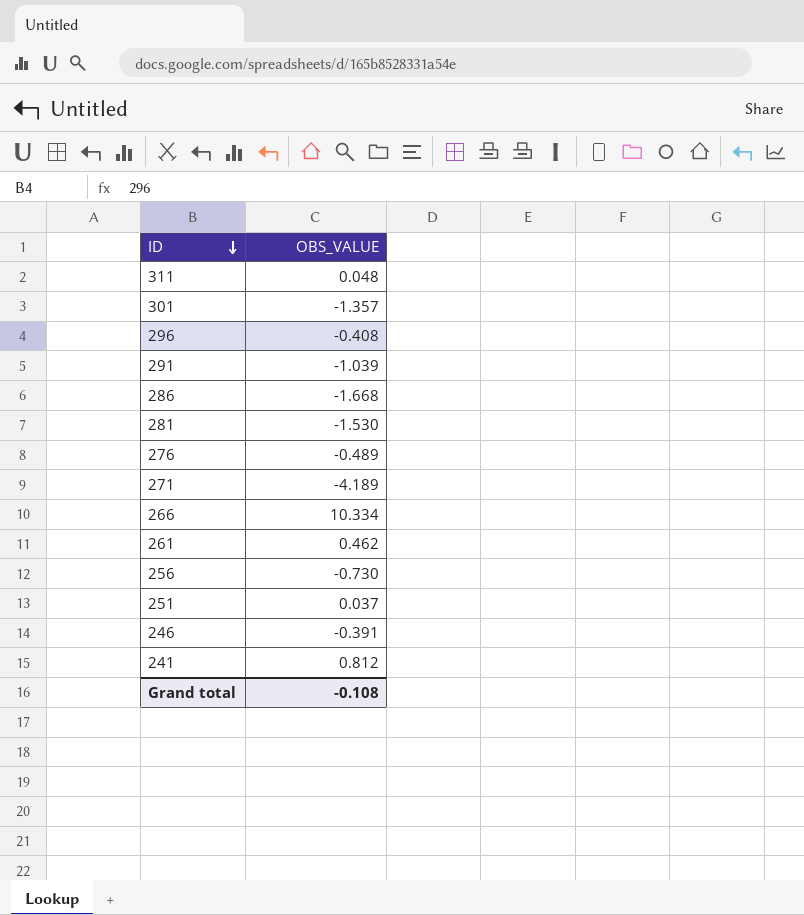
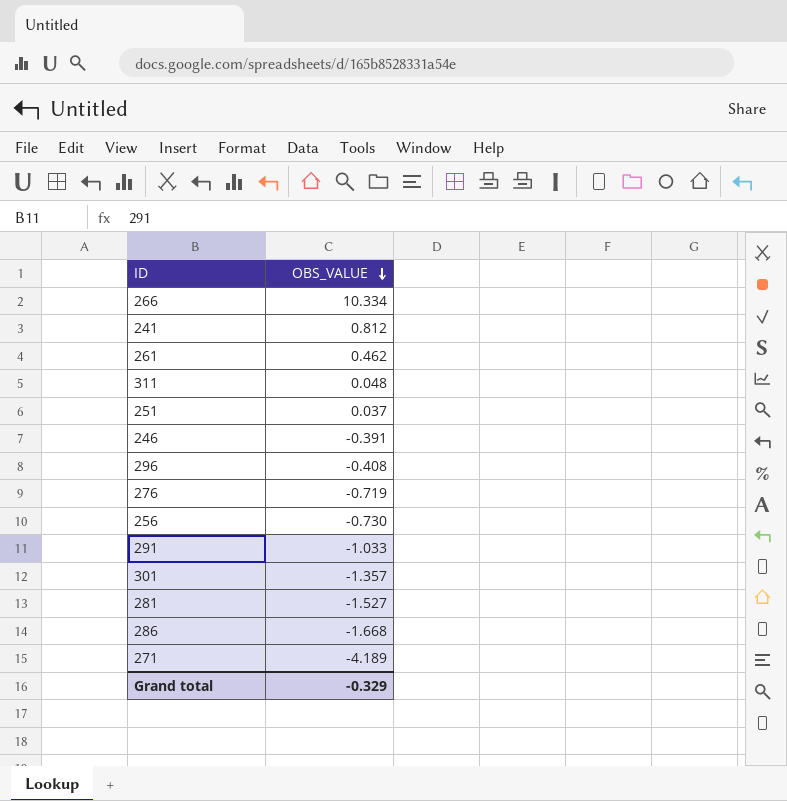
row order: ID descending -> OBS_VALUE descending
276 | OBS_VALUE: -0.489 -> -0.719
291 | OBS_VALUE: -1.039 -> -1.033
281 | OBS_VALUE: -1.530 -> -1.527
Grand total | OBS_VALUE: -0.108 -> -0.329

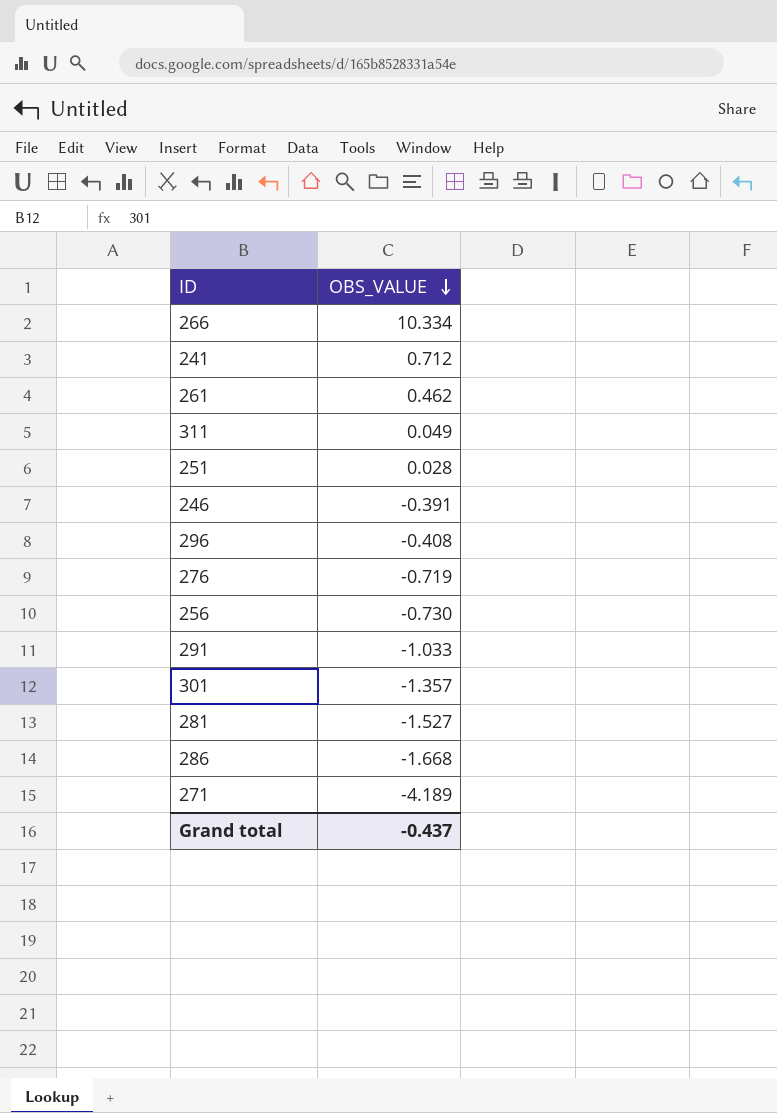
241 | OBS_VALUE: 0.812 -> 0.712
311 | OBS_VALUE: 0.048 -> 0.049
251 | OBS_VALUE: 0.037 -> 0.028
Grand total | OBS_VALUE: -0.329 -> -0.437

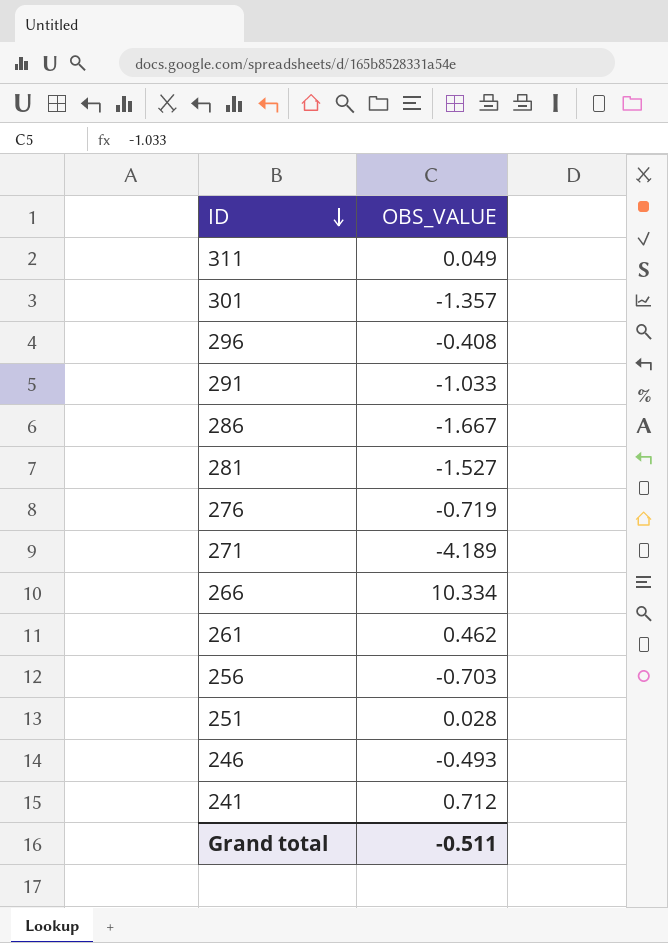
row order: OBS_VALUE descending -> ID descending
286 | OBS_VALUE: -1.668 -> -1.667
256 | OBS_VALUE: -0.730 -> -0.703
246 | OBS_VALUE: -0.391 -> -0.493
Grand total | OBS_VALUE: -0.437 -> -0.511

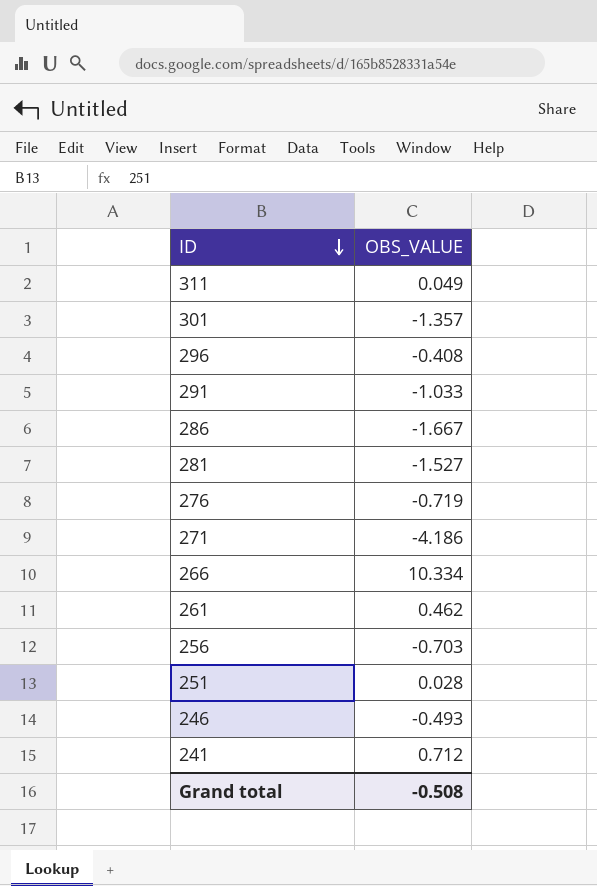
271 | OBS_VALUE: -4.189 -> -4.186
Grand total | OBS_VALUE: -0.511 -> -0.508

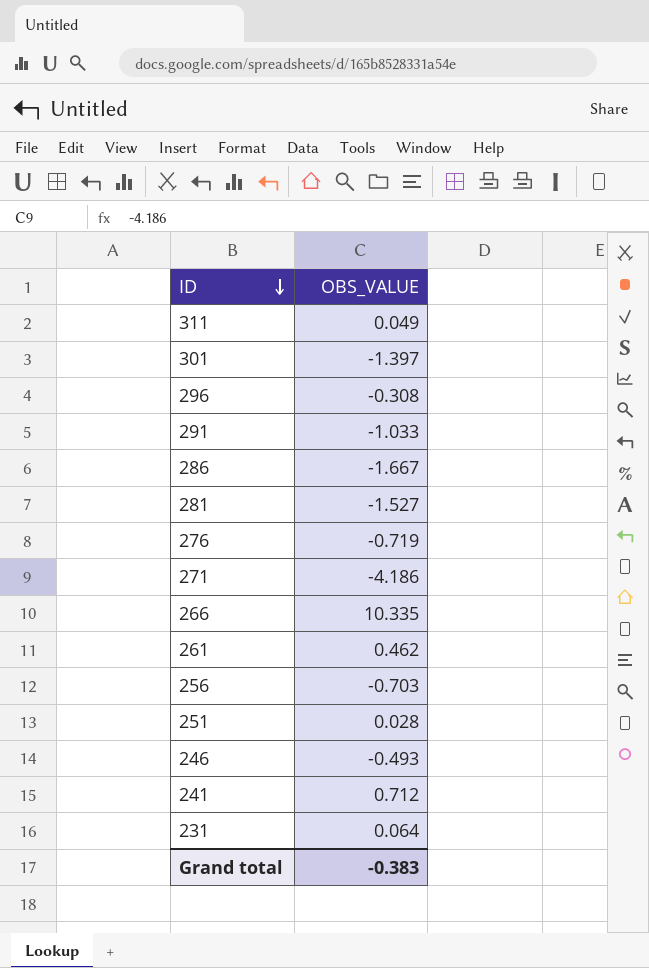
301 | OBS_VALUE: -1.357 -> -1.397
296 | OBS_VALUE: -0.408 -> -0.308
266 | OBS_VALUE: 10.334 -> 10.335
row 231: none -> 0.064
Grand total | OBS_VALUE: -0.508 -> -0.383

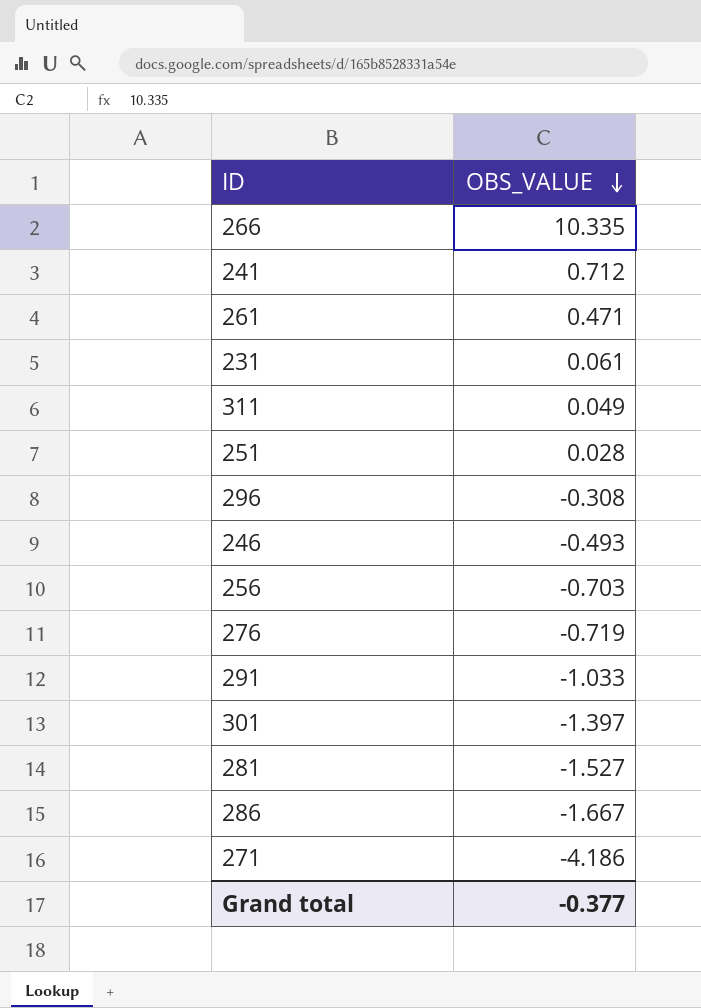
row order: ID descending -> OBS_VALUE descending
261 | OBS_VALUE: 0.462 -> 0.471
231 | OBS_VALUE: 0.064 -> 0.061
Grand total | OBS_VALUE: -0.383 -> -0.377

